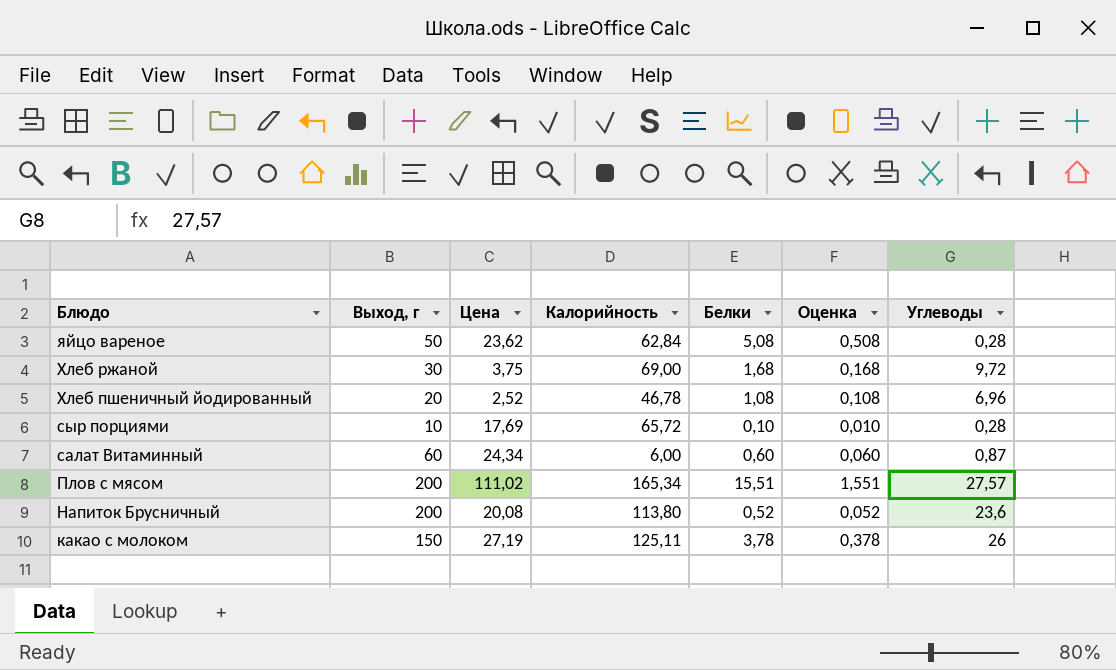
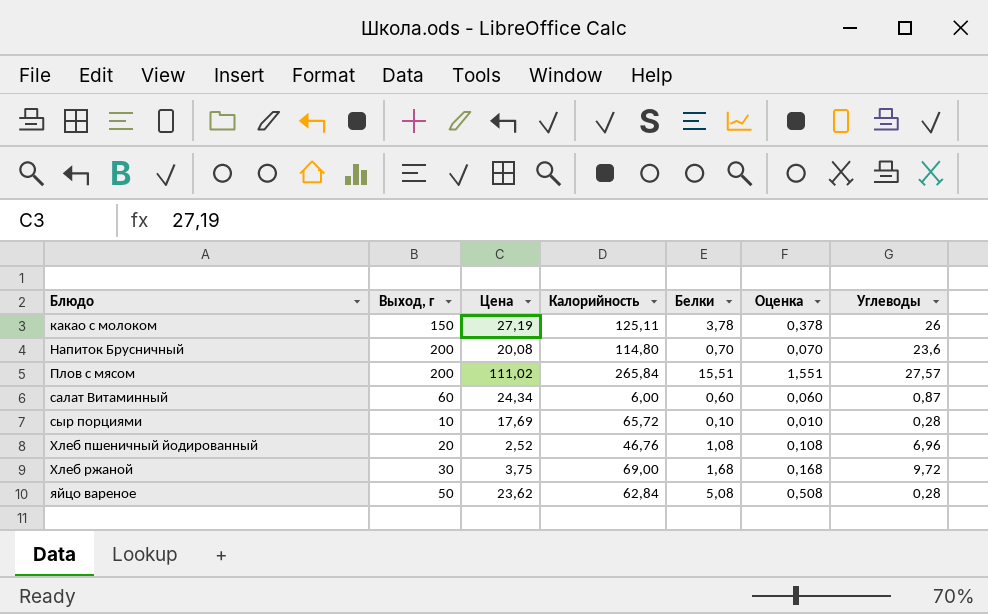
row order: Блюдо descending -> Блюдо ascending
Напиток Брусничный | Калорийность: 113,80 -> 114,80
Напиток Брусничный | Белки: 0,52 -> 0,70
Напиток Брусничный | Оценка: 0,052 -> 0,070
Плов с мясом | Калорийность: 165,34 -> 265,84
Хлеб пшеничный йодированный | Калорийность: 46,78 -> 46,76

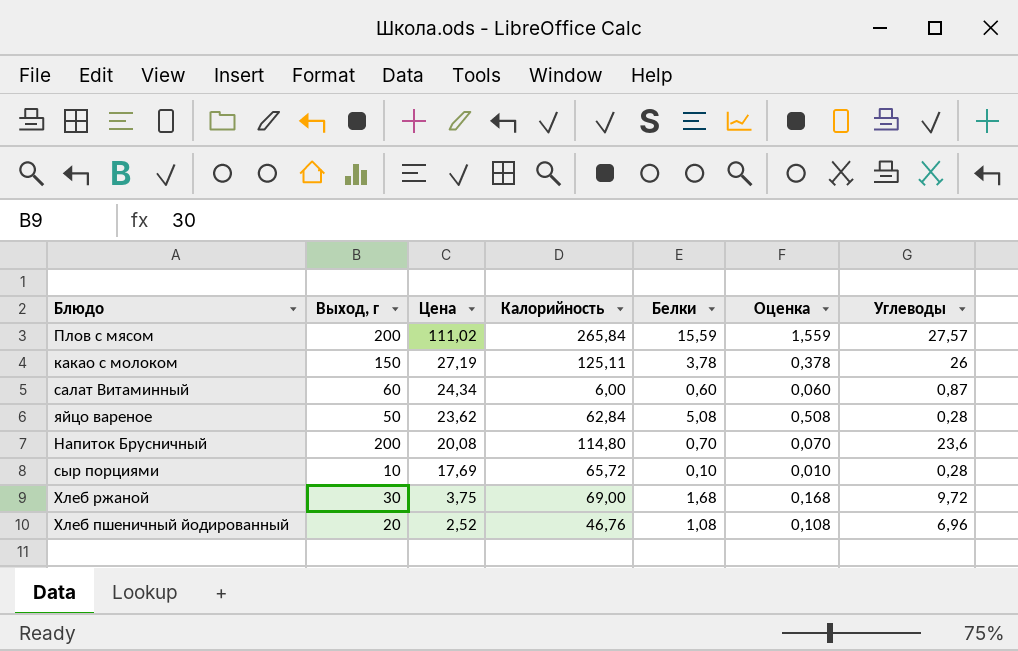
row order: Блюдо ascending -> Цена descending
Плов с мясом | Белки: 15,51 -> 15,59
Плов с мясом | Оценка: 1,551 -> 1,559

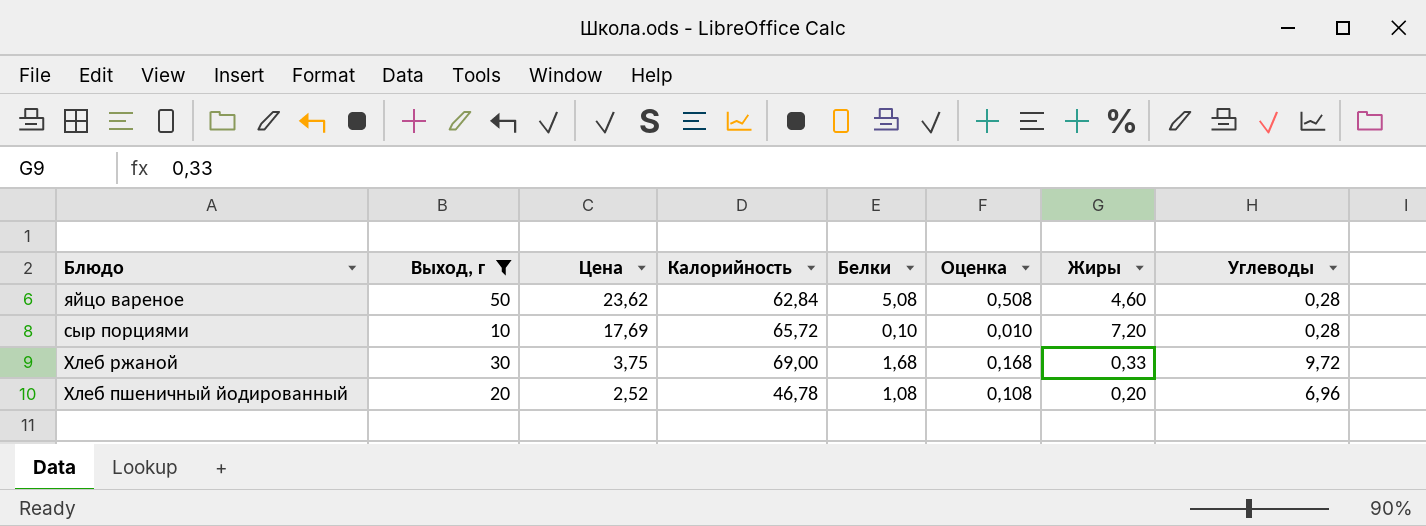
filter: none -> Выход, г <= 50
column Жиры | position: none -> 7
Хлеб пшеничный йодированный | Калорийность: 46,76 -> 46,78

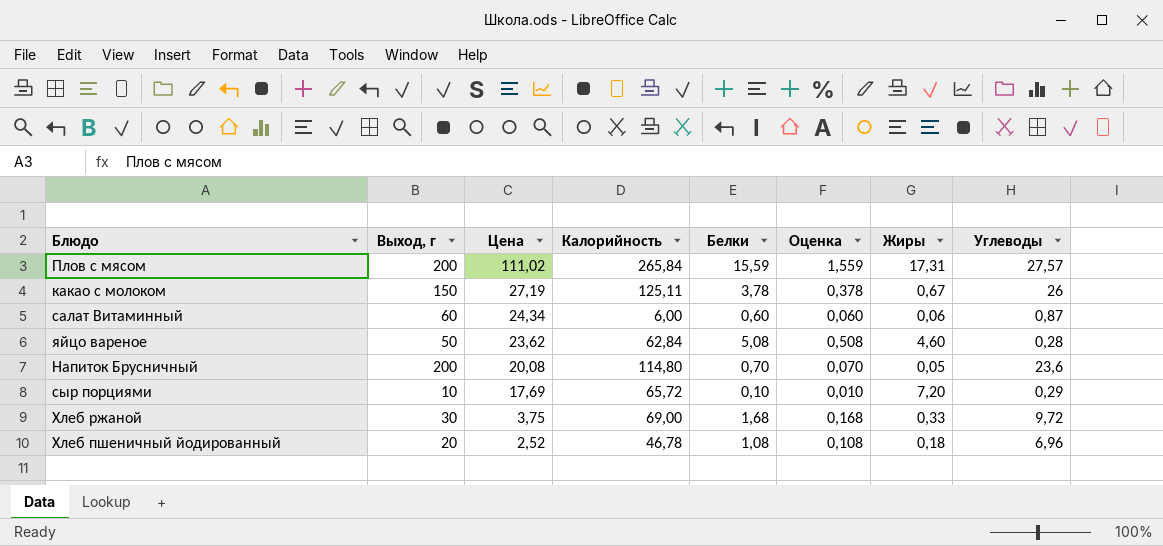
filter: Выход, г <= 50 -> none
сыр порциями | Углеводы: 0,28 -> 0,29
Хлеб пшеничный йодированный | Жиры: 0,20 -> 0,18

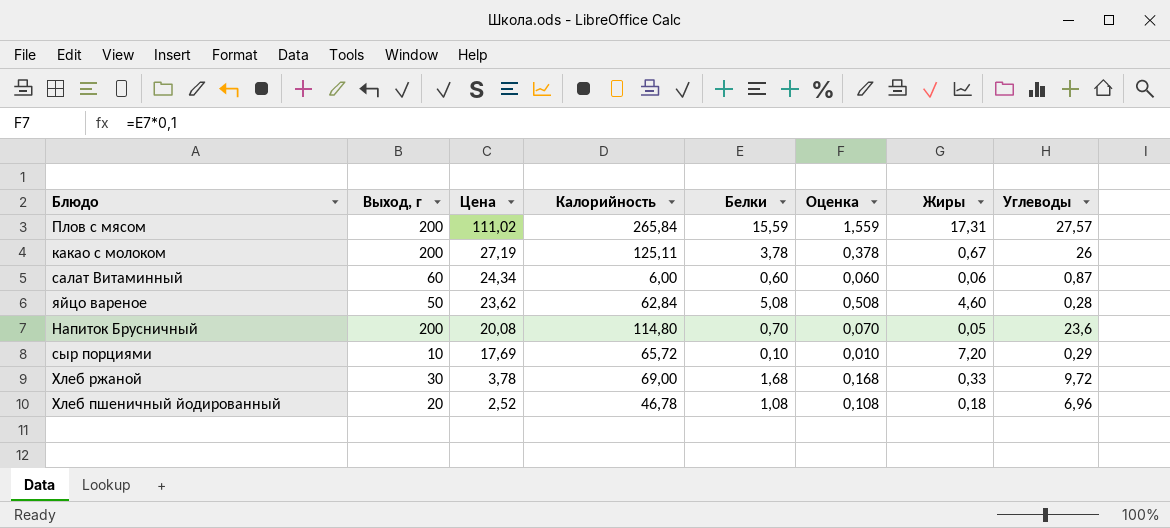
какао с молоком | Выход, г: 150 -> 200
Хлеб ржаной | Цена: 3,75 -> 3,78

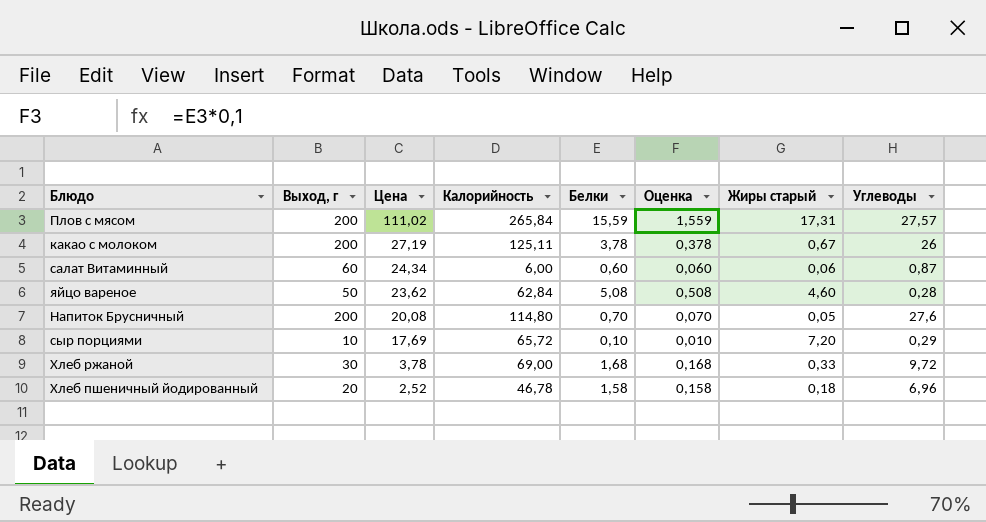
column name: Жиры -> Жиры старый
Напиток Брусничный | Углеводы: 23,6 -> 27,6
Хлеб пшеничный йодированный | Белки: 1,08 -> 1,58
Хлеб пшеничный йодированный | Оценка: 0,108 -> 0,158

